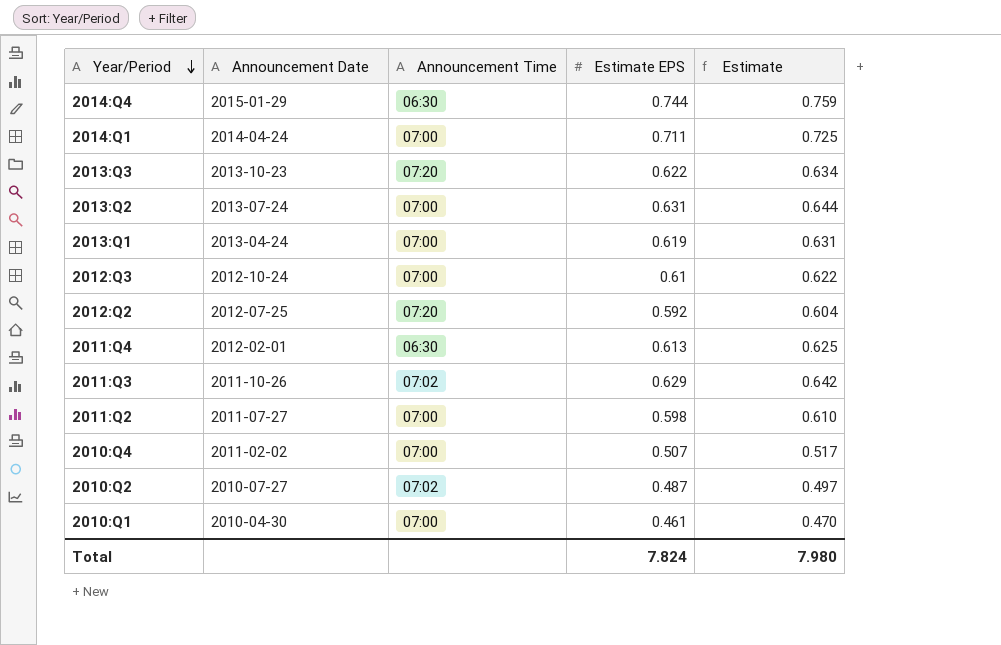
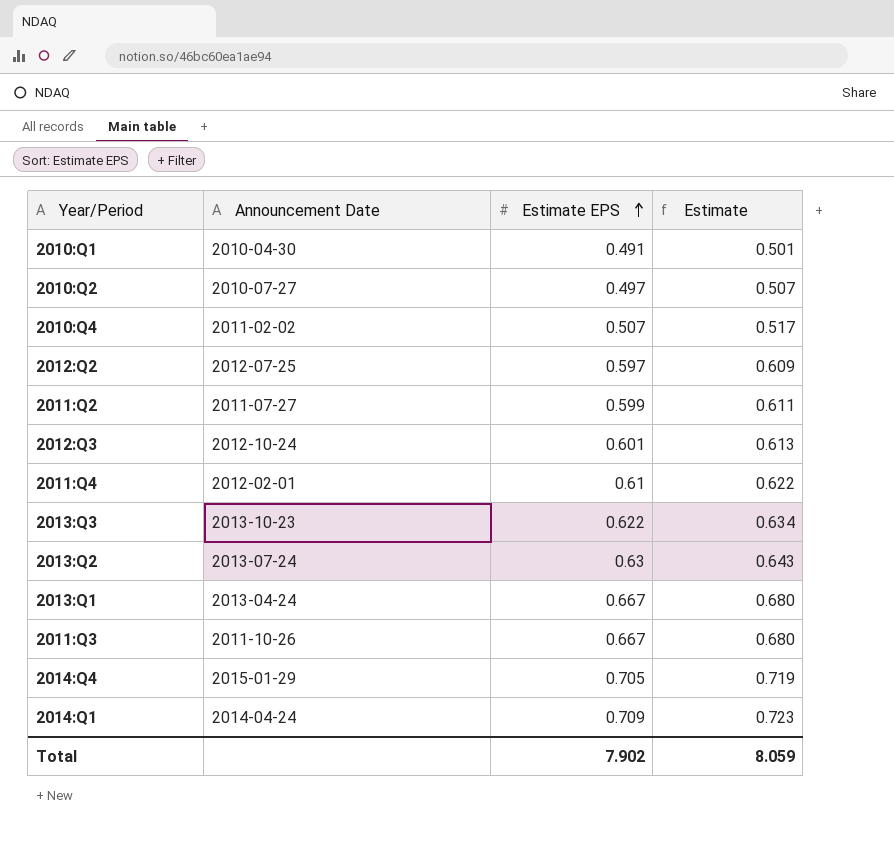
row order: Year/Period descending -> Estimate EPS ascending
column Announcement Time | position: 3 -> none
2010:Q1 | Estimate EPS: 0.461 -> 0.491
2010:Q1 | Estimate: 0.470 -> 0.501
2010:Q2 | Estimate EPS: 0.487 -> 0.497
2010:Q2 | Estimate: 0.497 -> 0.507
2012:Q2 | Estimate EPS: 0.592 -> 0.597
2012:Q2 | Estimate: 0.604 -> 0.609
2011:Q2 | Estimate EPS: 0.598 -> 0.599
2011:Q2 | Estimate: 0.610 -> 0.611
2012:Q3 | Estimate EPS: 0.61 -> 0.601
2012:Q3 | Estimate: 0.622 -> 0.613
2011:Q4 | Estimate EPS: 0.613 -> 0.61
2011:Q4 | Estimate: 0.625 -> 0.622
2013:Q2 | Estimate EPS: 0.631 -> 0.63
2013:Q2 | Estimate: 0.644 -> 0.643
2013:Q1 | Estimate EPS: 0.619 -> 0.667
2013:Q1 | Estimate: 0.631 -> 0.680
2011:Q3 | Estimate EPS: 0.629 -> 0.667
2011:Q3 | Estimate: 0.642 -> 0.680
2014:Q4 | Estimate EPS: 0.744 -> 0.705
2014:Q4 | Estimate: 0.759 -> 0.719
2014:Q1 | Estimate EPS: 0.711 -> 0.709
2014:Q1 | Estimate: 0.725 -> 0.723
Total | Estimate EPS: 7.824 -> 7.902
Total | Estimate: 7.980 -> 8.059

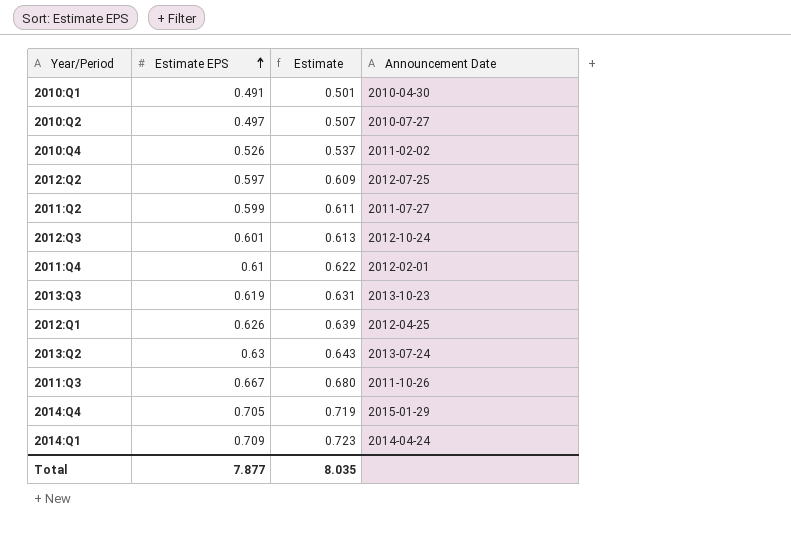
column Announcement Date | position: 2 -> 4
row 2013:Q1: 2013-04-24 | 0.667 | 0.680 -> none
2010:Q4 | Estimate EPS: 0.507 -> 0.526
2010:Q4 | Estimate: 0.517 -> 0.537
2013:Q3 | Estimate EPS: 0.622 -> 0.619
2013:Q3 | Estimate: 0.634 -> 0.631
row 2012:Q1: none -> 0.626 | 0.639 | 2012-04-25
Total | Estimate EPS: 7.902 -> 7.877
Total | Estimate: 8.059 -> 8.035

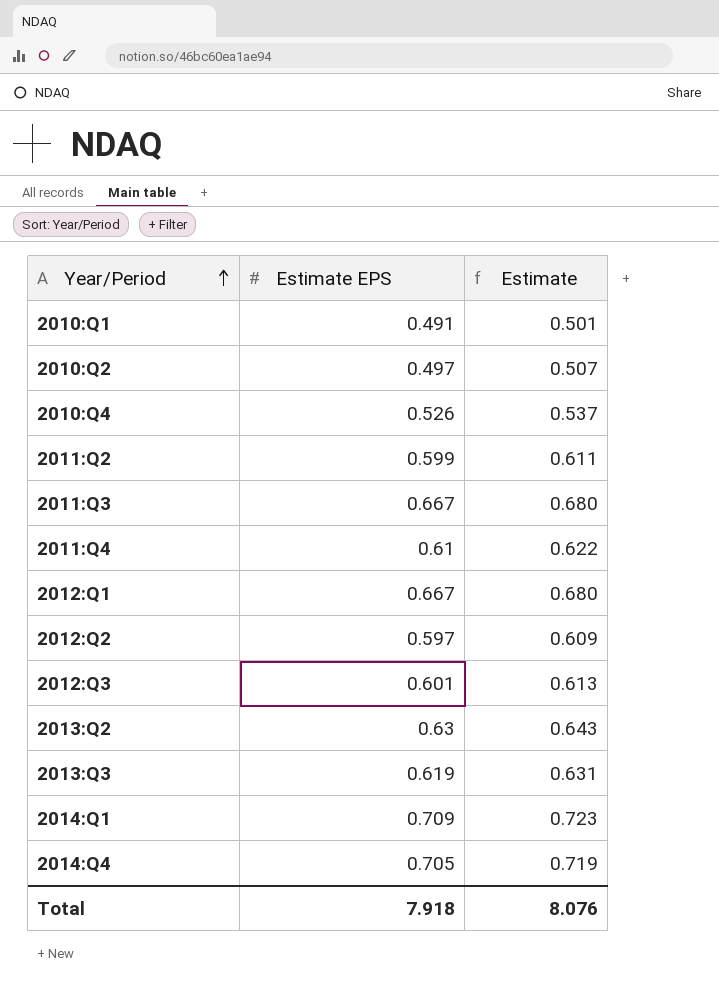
row order: Estimate EPS ascending -> Year/Period ascending
column Announcement Date | position: 4 -> none
2012:Q1 | Estimate EPS: 0.626 -> 0.667
2012:Q1 | Estimate: 0.639 -> 0.680
Total | Estimate EPS: 7.877 -> 7.918
Total | Estimate: 8.035 -> 8.076

